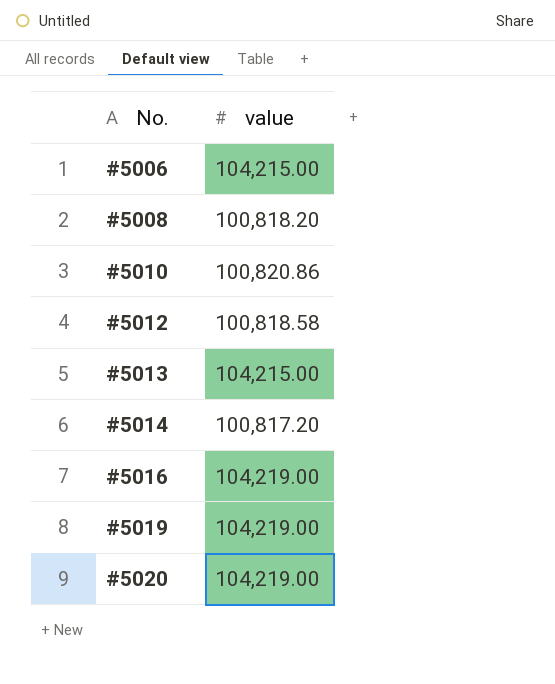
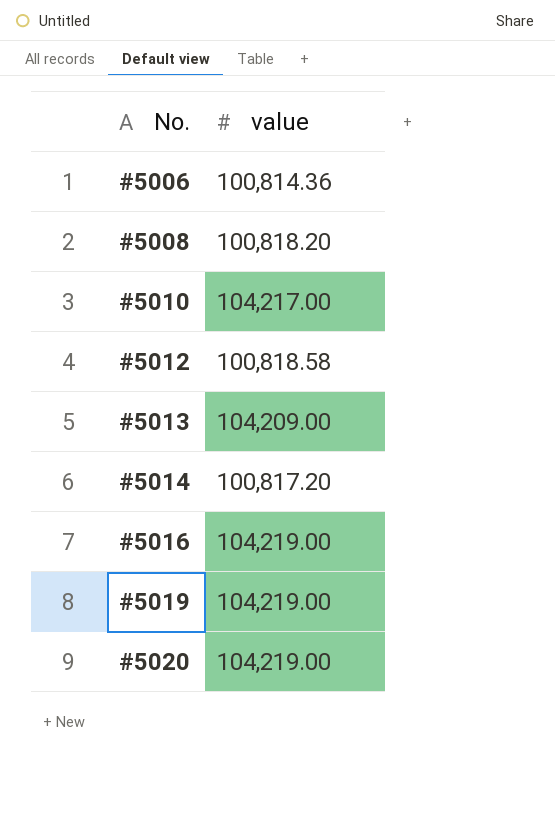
#5006 | value: 104,215.00 -> 100,814.36
#5010 | value: 100,820.86 -> 104,217.00
#5013 | value: 104,215.00 -> 104,209.00

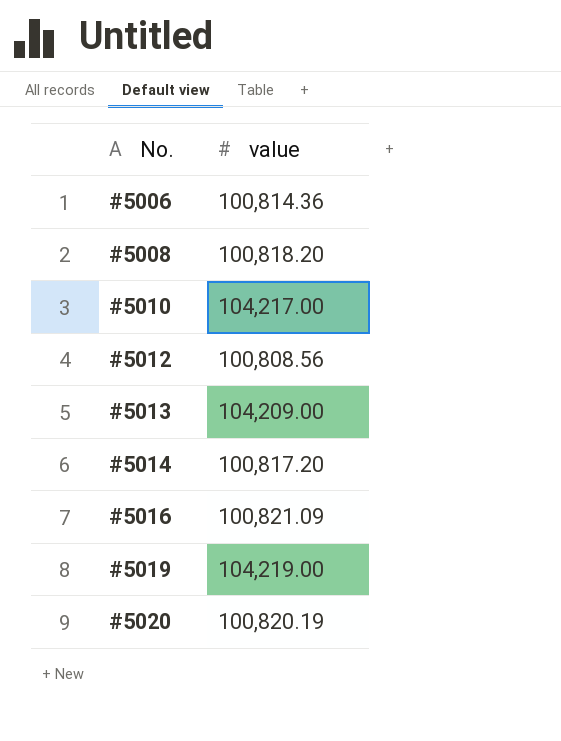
#5012 | value: 100,818.58 -> 100,808.56
#5016 | value: 104,219.00 -> 100,821.09
#5020 | value: 104,219.00 -> 100,820.19

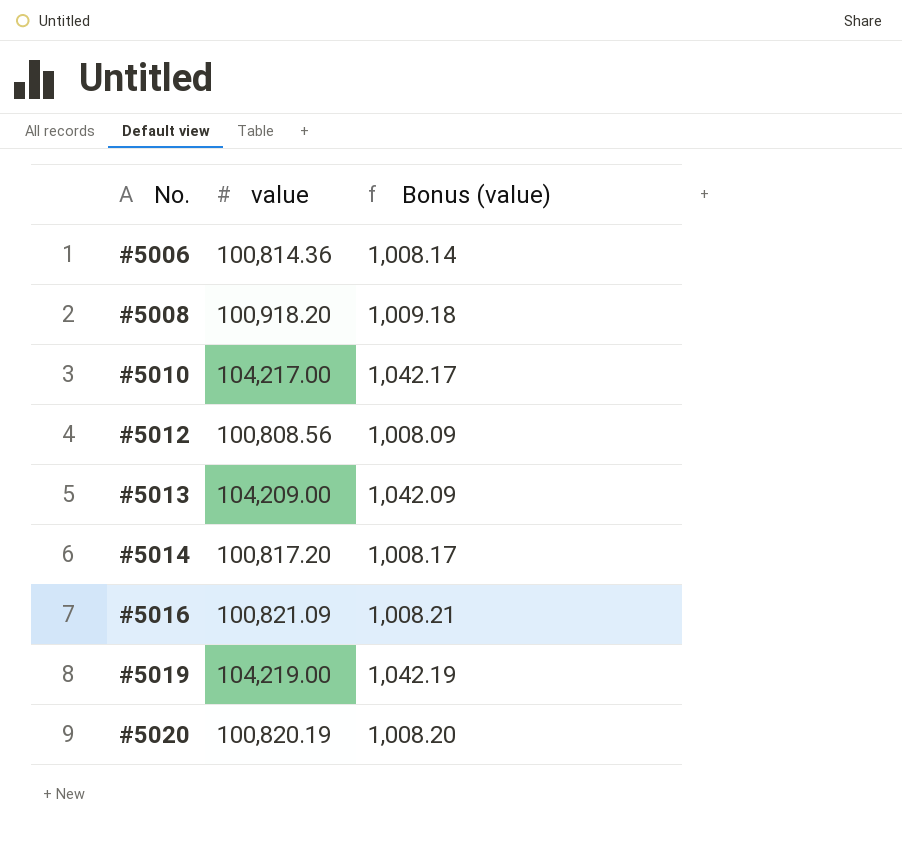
column Bonus (value) | formula: none -> [value] * 0.01
#5008 | value: 100,818.20 -> 100,918.20

